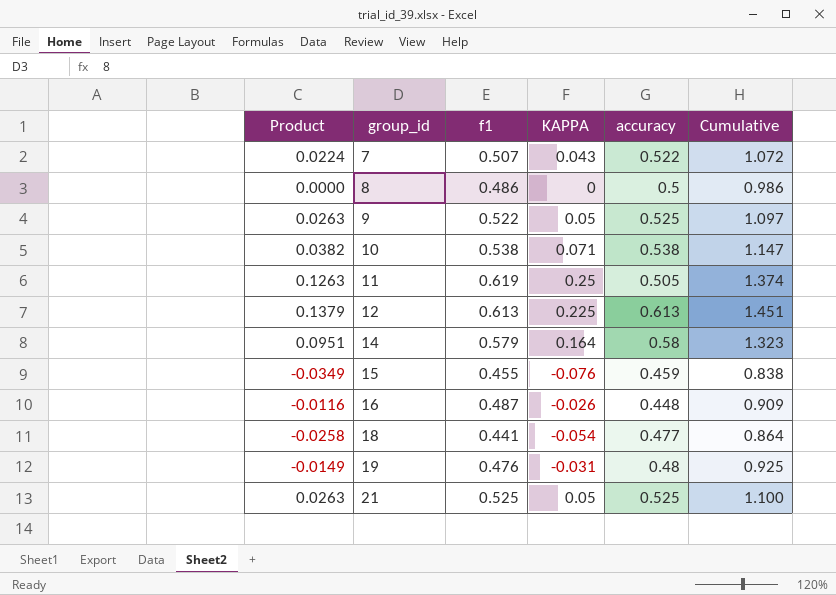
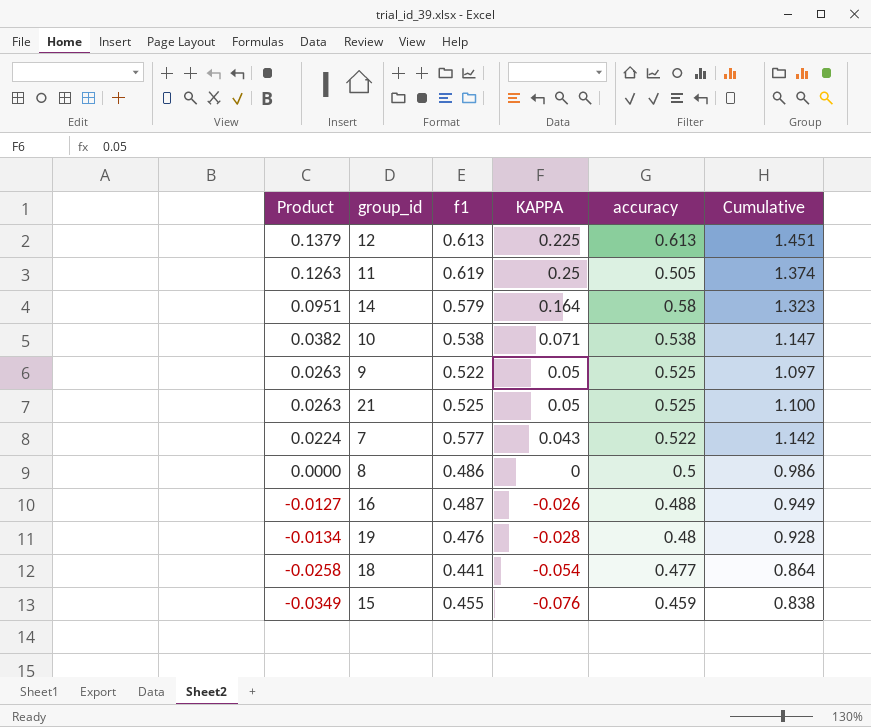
row order: group_id ascending -> Product descending
7 | f1: 0.507 -> 0.577
7 | Cumulative: 1.072 -> 1.142
16 | Product: -0.0116 -> -0.0127
16 | accuracy: 0.448 -> 0.488
16 | Cumulative: 0.909 -> 0.949
19 | Product: -0.0149 -> -0.0134
19 | KAPPA: -0.031 -> -0.028
19 | Cumulative: 0.925 -> 0.928

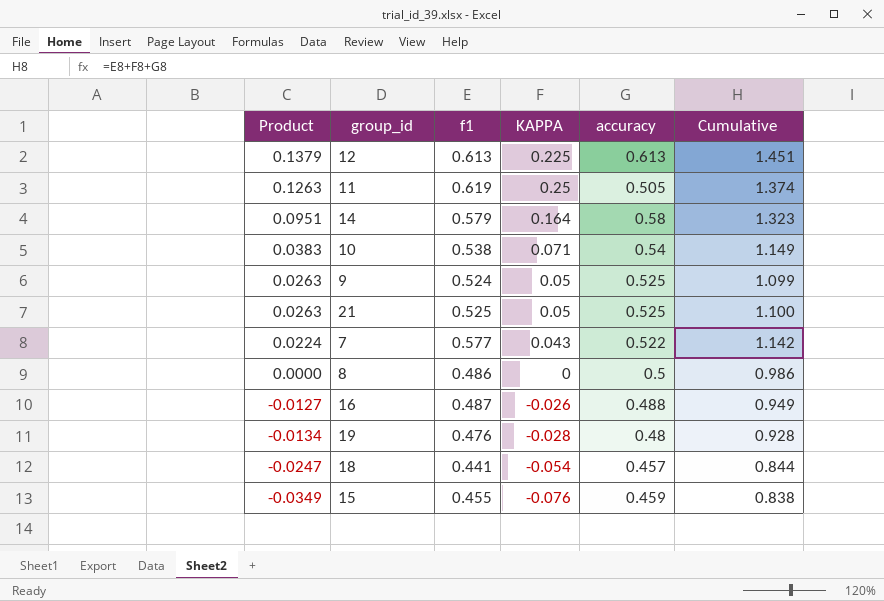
10 | Product: 0.0382 -> 0.0383
10 | accuracy: 0.538 -> 0.54
10 | Cumulative: 1.147 -> 1.149
9 | f1: 0.522 -> 0.524
9 | Cumulative: 1.097 -> 1.099
18 | Product: -0.0258 -> -0.0247
18 | accuracy: 0.477 -> 0.457
18 | Cumulative: 0.864 -> 0.844

